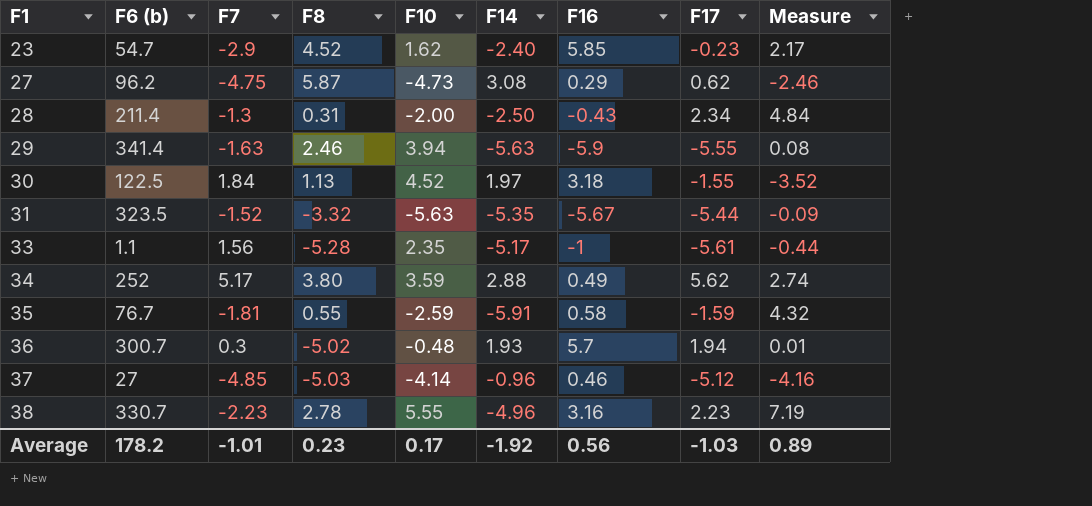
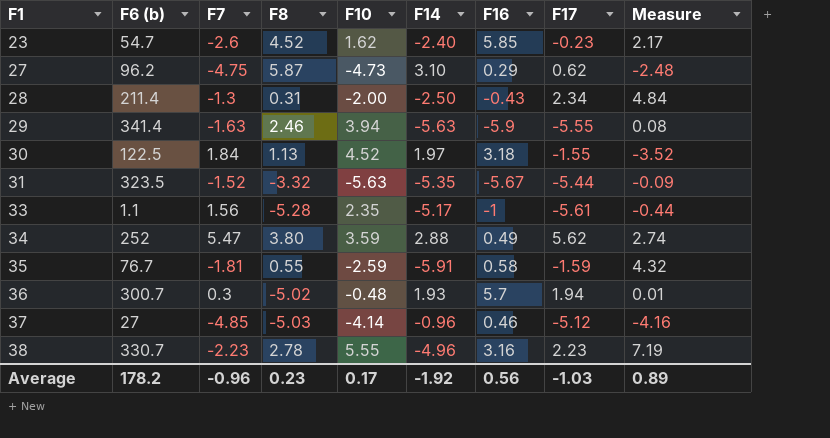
23 | F7: -2.9 -> -2.6
27 | F14: 3.08 -> 3.10
27 | Measure: -2.46 -> -2.48
34 | F7: 5.17 -> 5.47
Average | F7: -1.01 -> -0.96

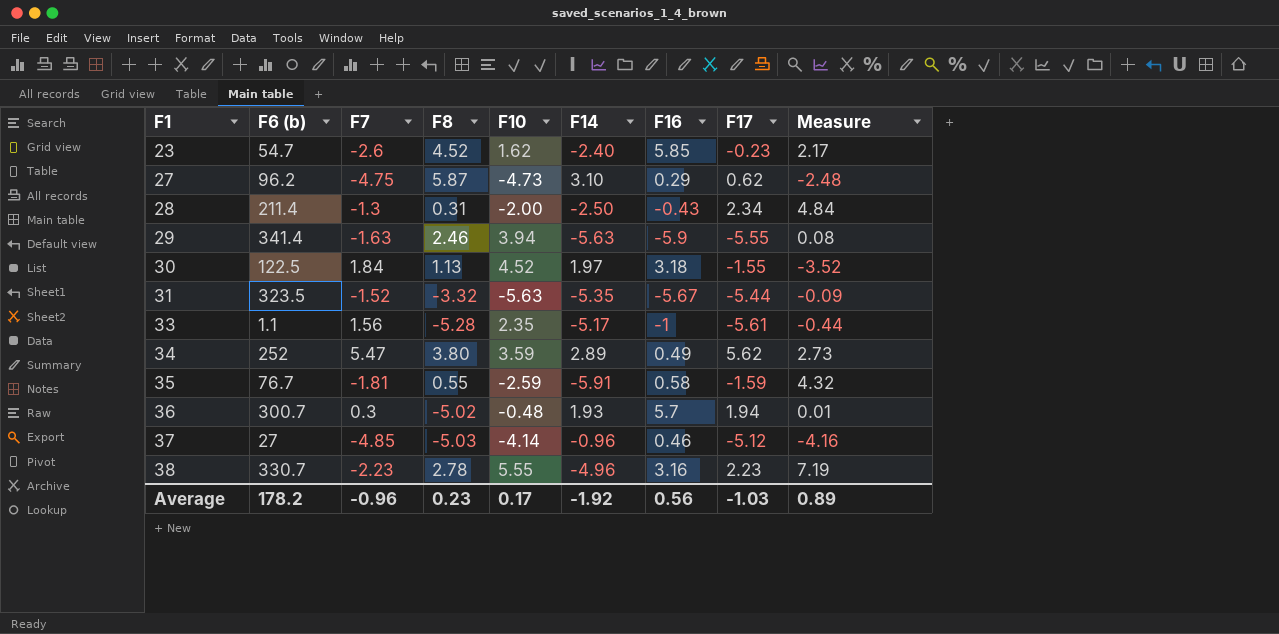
34 | F14: 2.88 -> 2.89
34 | Measure: 2.74 -> 2.73

